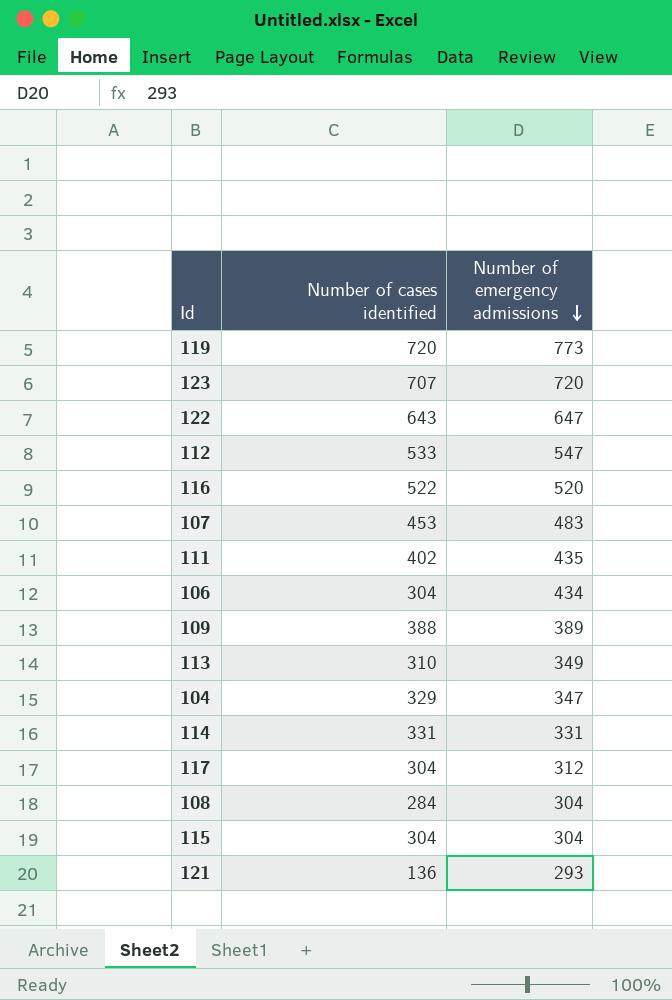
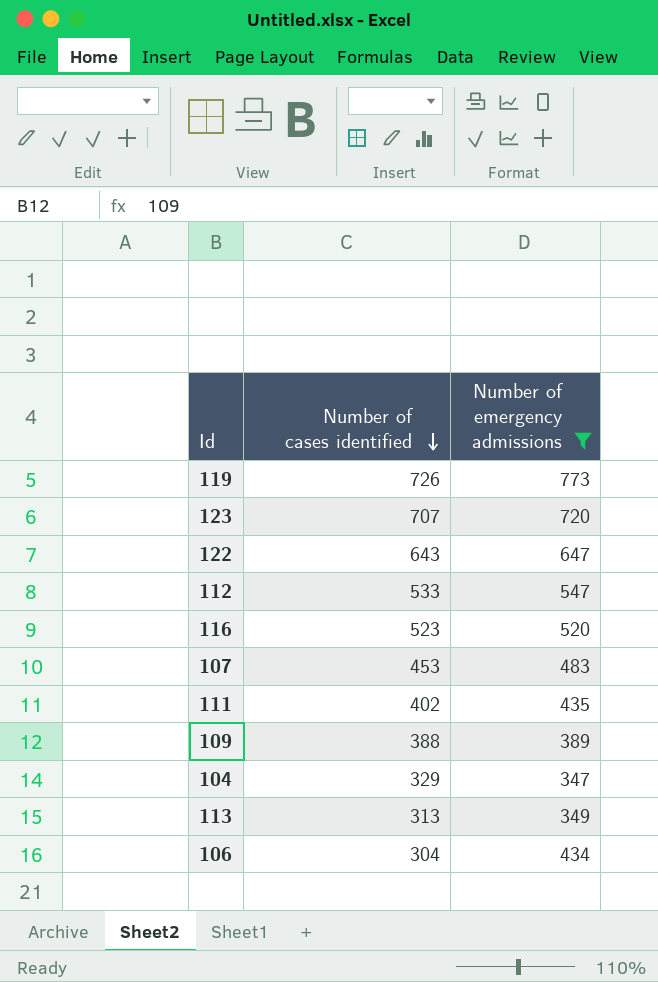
filter: none -> Number of emergency admissions >= 347
row order: Number of emergency admissions descending -> Number of cases identified descending
119 | Number of cases identified: 720 -> 726
116 | Number of cases identified: 522 -> 523
113 | Number of cases identified: 310 -> 313

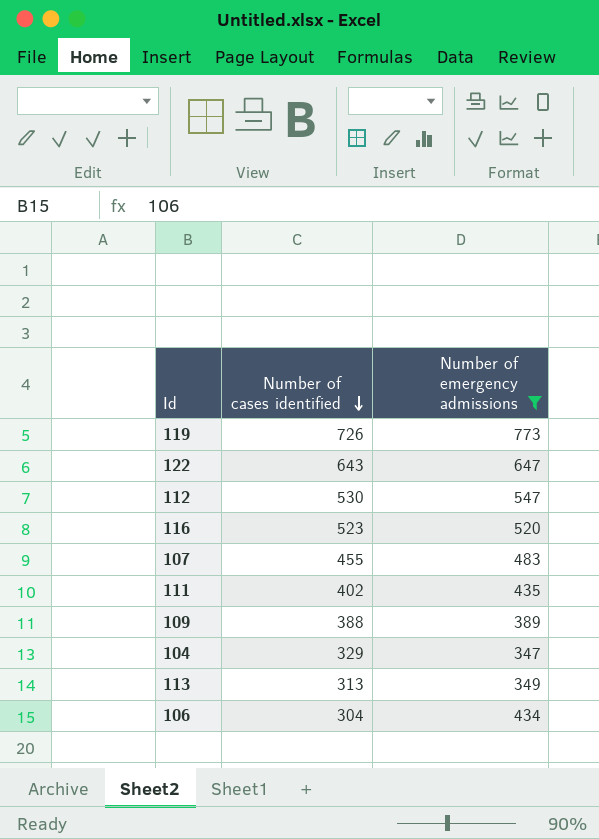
row 123: 707 | 720 -> none
112 | Number of cases identified: 533 -> 530
107 | Number of cases identified: 453 -> 455

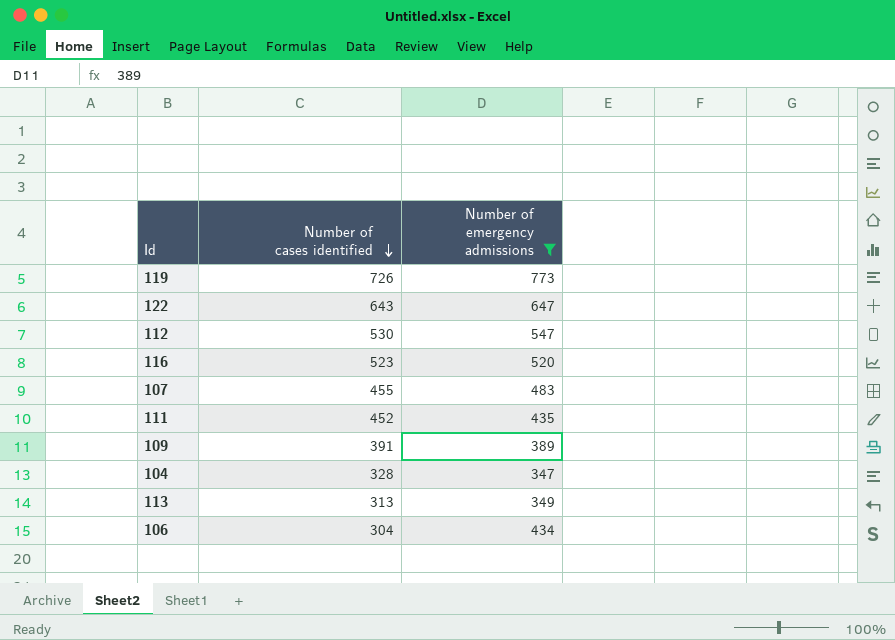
111 | Number of cases identified: 402 -> 452
109 | Number of cases identified: 388 -> 391
104 | Number of cases identified: 329 -> 328

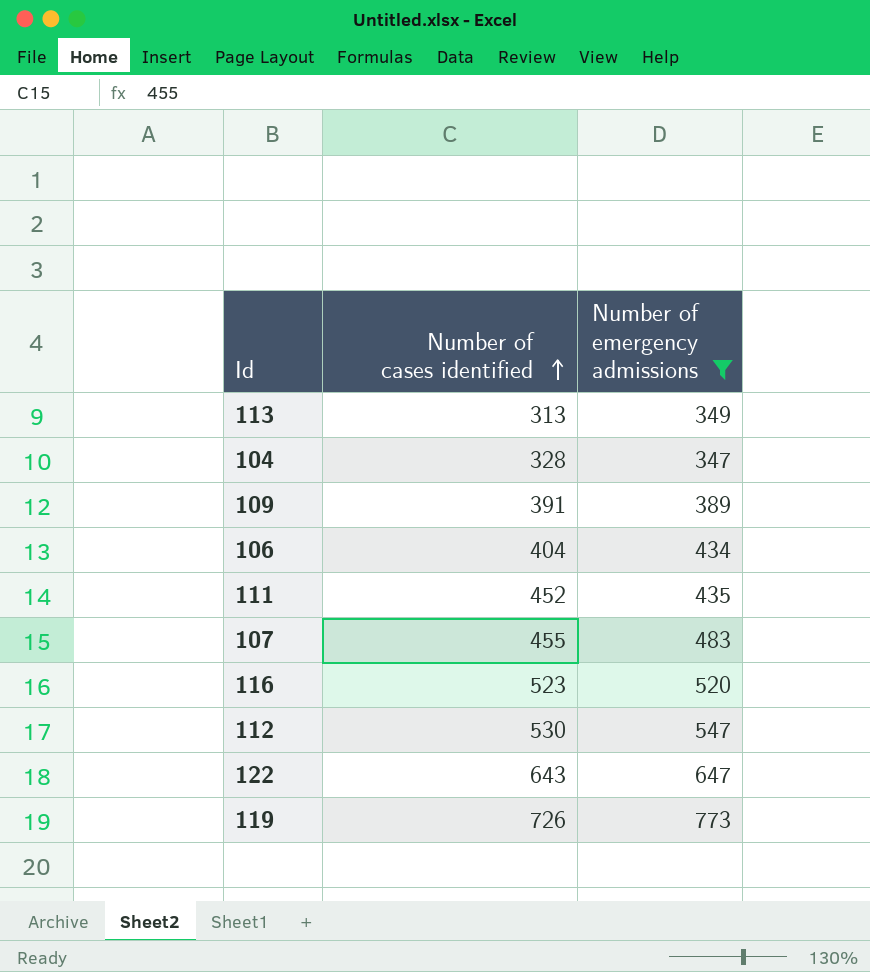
row order: Number of cases identified descending -> Number of cases identified ascending
106 | Number of cases identified: 304 -> 404

